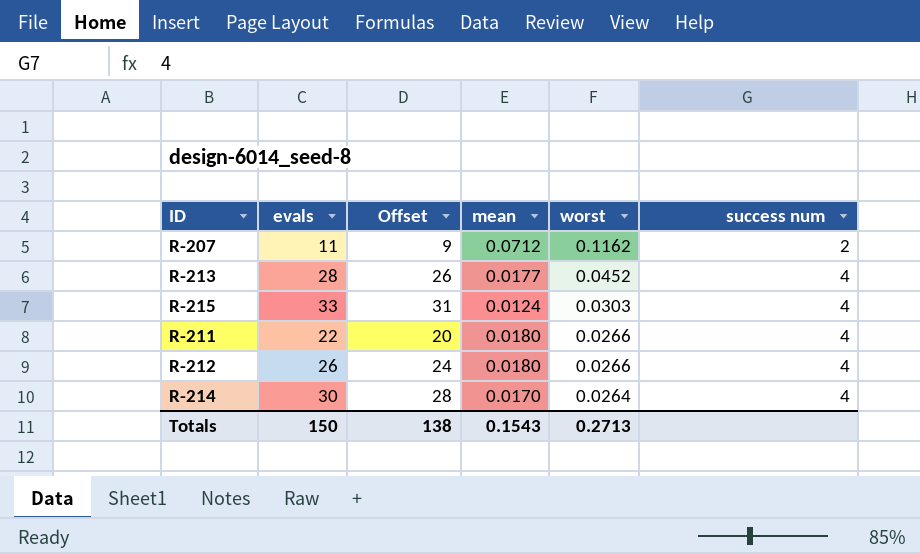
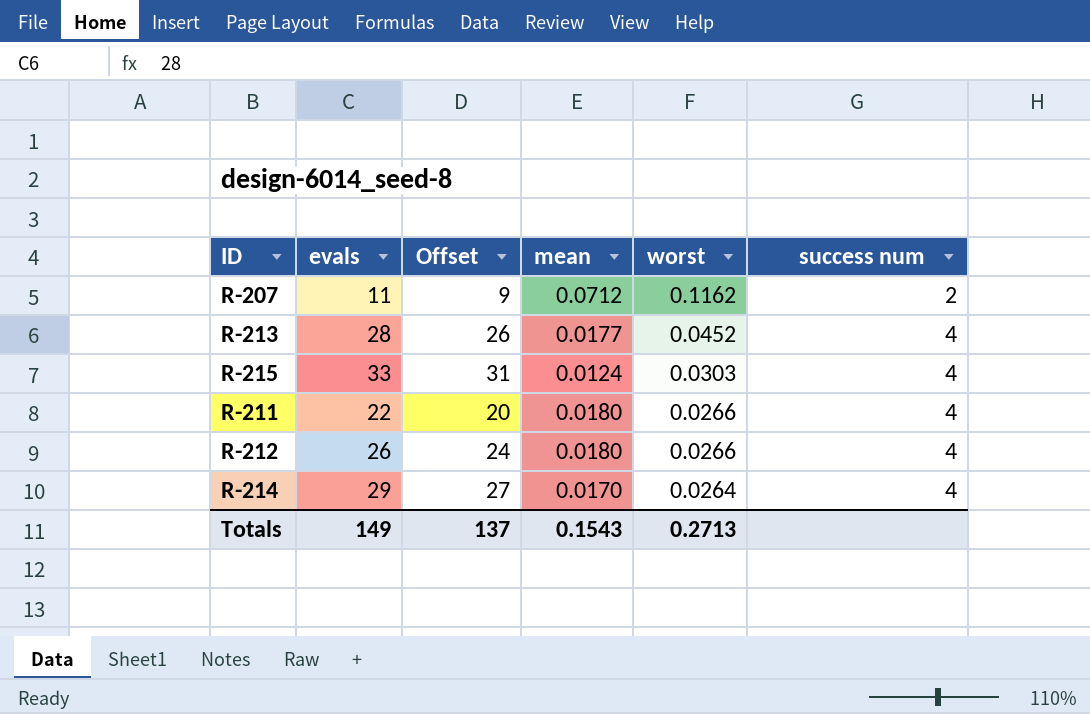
R-214 | evals: 30 -> 29
R-214 | Offset: 28 -> 27
Totals | evals: 150 -> 149
Totals | Offset: 138 -> 137

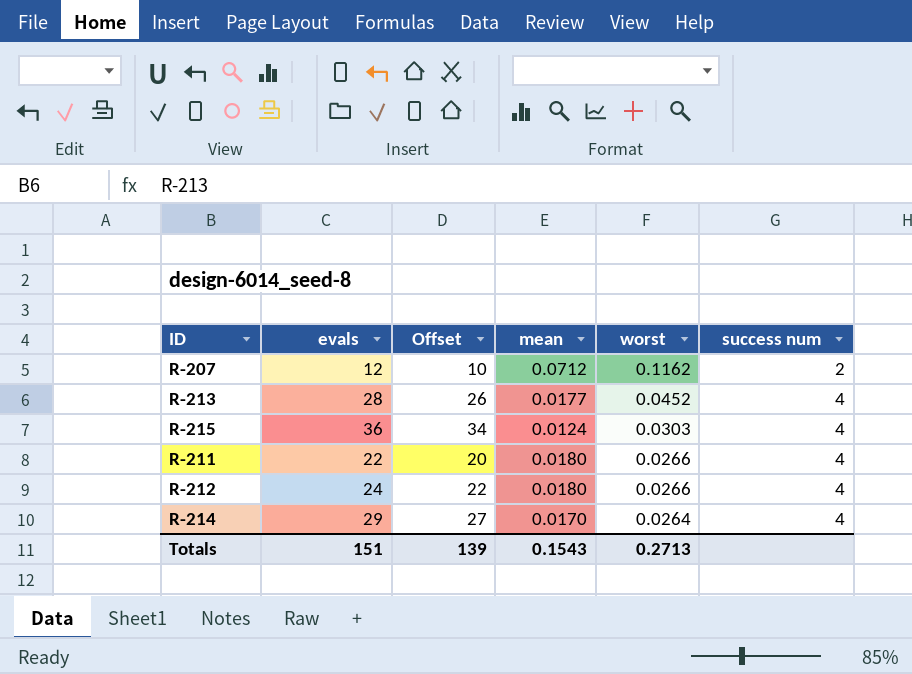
R-207 | evals: 11 -> 12
R-207 | Offset: 9 -> 10
R-215 | evals: 33 -> 36
R-215 | Offset: 31 -> 34
R-212 | evals: 26 -> 24
R-212 | Offset: 24 -> 22
Totals | evals: 149 -> 151
Totals | Offset: 137 -> 139

